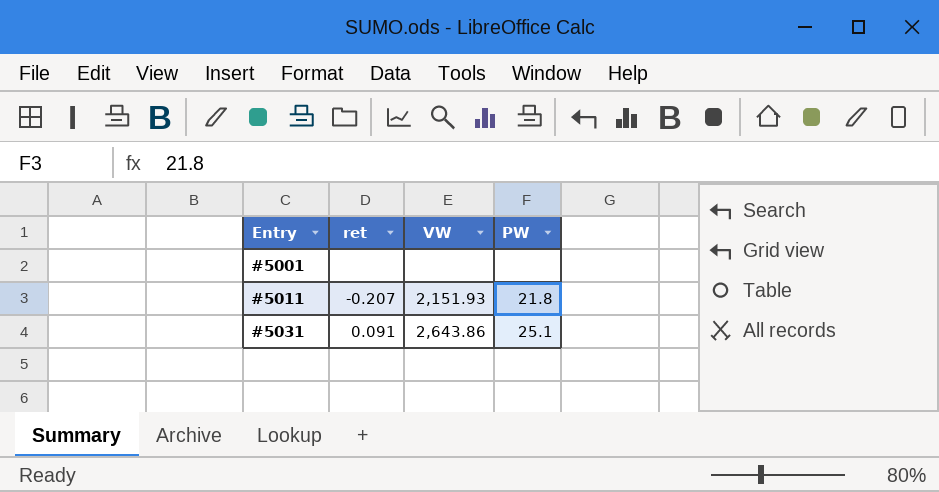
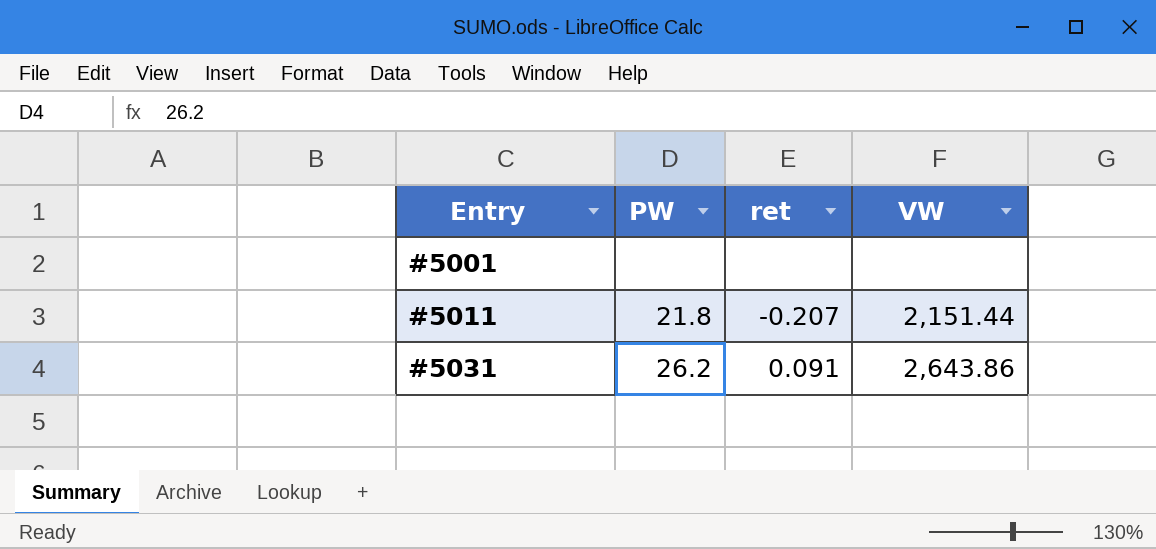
column PW | position: 4 -> 2
#5011 | VW: 2,151.93 -> 2,151.44
#5031 | PW: 25.1 -> 26.2

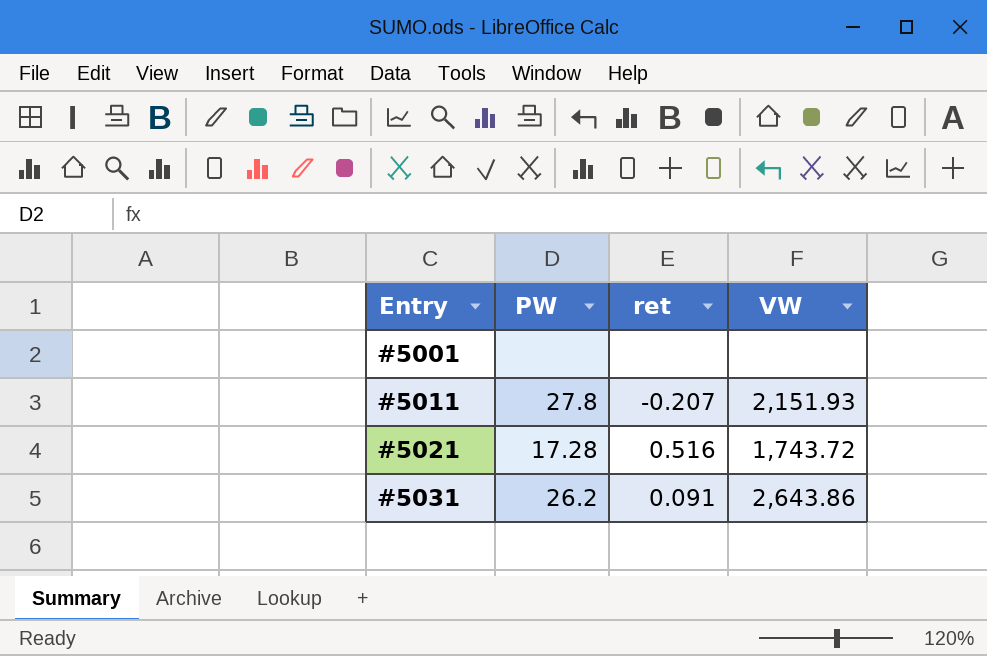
#5011 | PW: 21.8 -> 27.8
#5011 | VW: 2,151.44 -> 2,151.93
row #5021: none -> 17.28 | 0.516 | 1,743.72

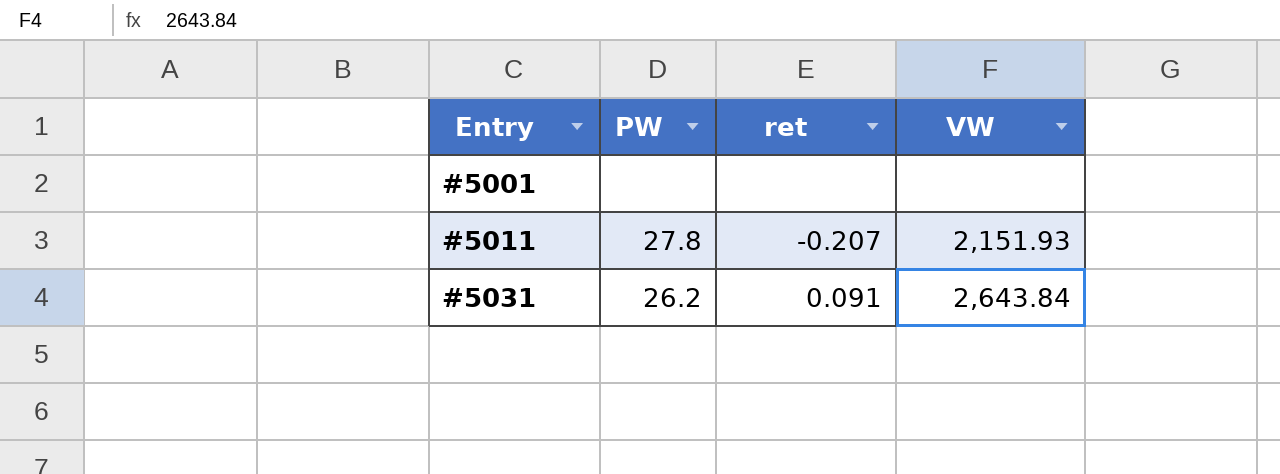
row #5021: 17.28 | 0.516 | 1,743.72 -> none
#5031 | VW: 2,643.86 -> 2,643.84

